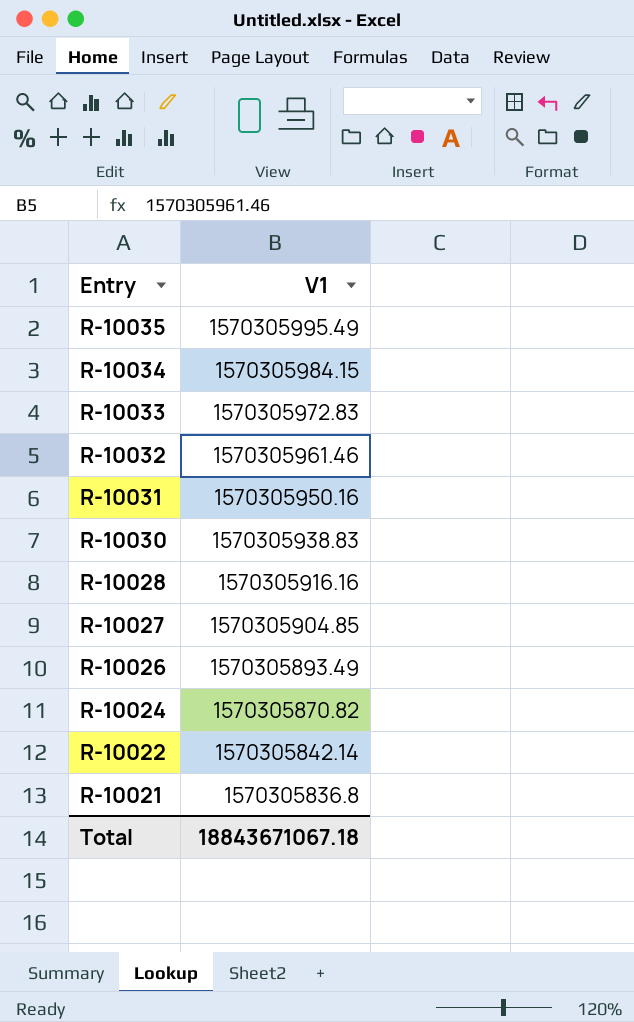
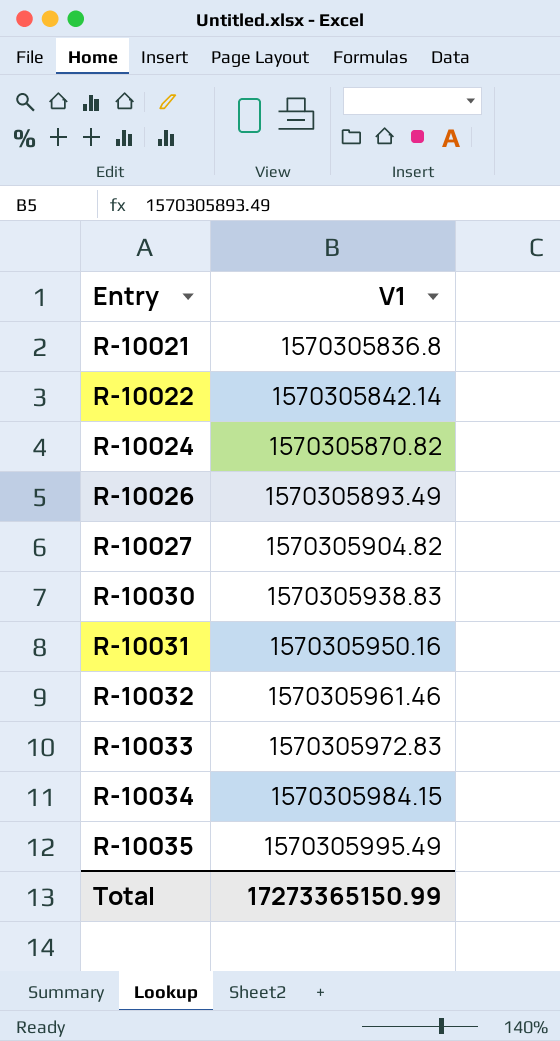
row order: Entry descending -> Entry ascending
row R-10028: 1570305916.16 -> none
R-10027 | V1: 1570305904.85 -> 1570305904.82
Total | V1: 18843671067.18 -> 17273365150.99

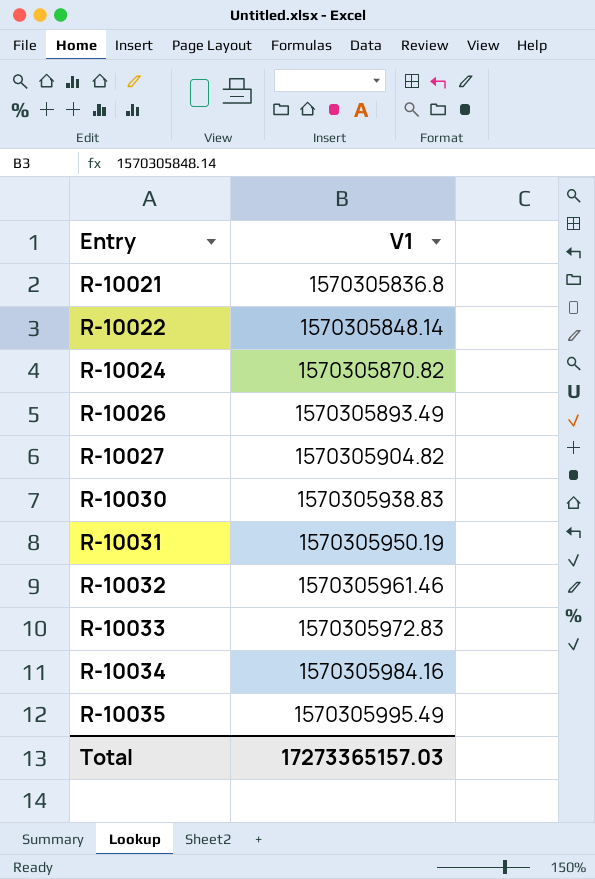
R-10022 | V1: 1570305842.14 -> 1570305848.14
R-10031 | V1: 1570305950.16 -> 1570305950.19
R-10034 | V1: 1570305984.15 -> 1570305984.16
Total | V1: 17273365150.99 -> 17273365157.03

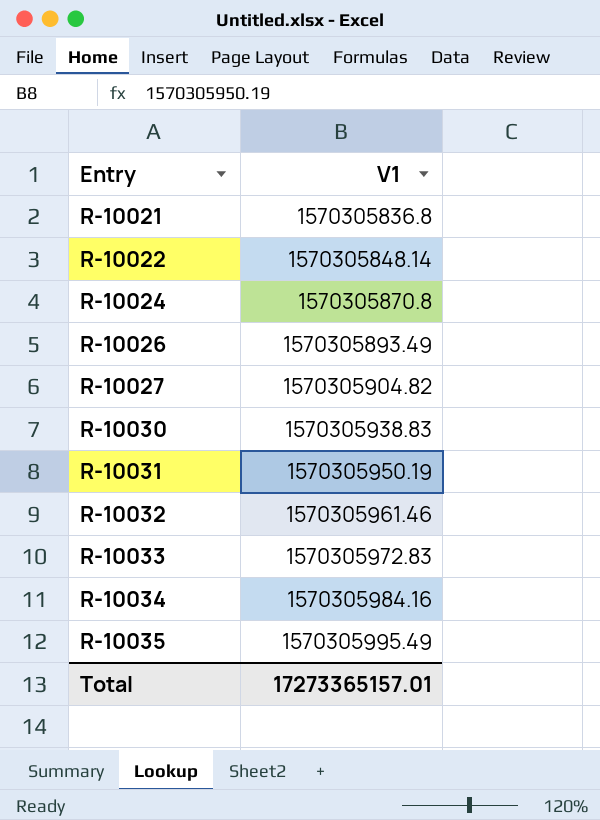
R-10024 | V1: 1570305870.82 -> 1570305870.8
Total | V1: 17273365157.03 -> 17273365157.01

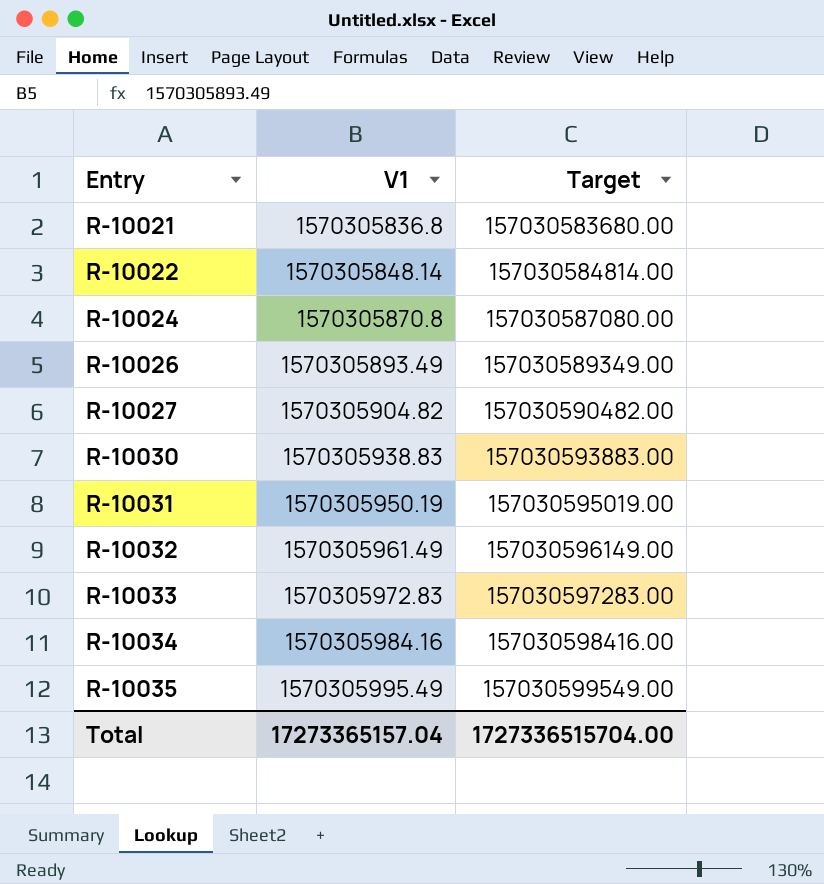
column Target | formula: none -> [V1] * 100
R-10032 | V1: 1570305961.46 -> 1570305961.49
Total | V1: 17273365157.01 -> 17273365157.04

